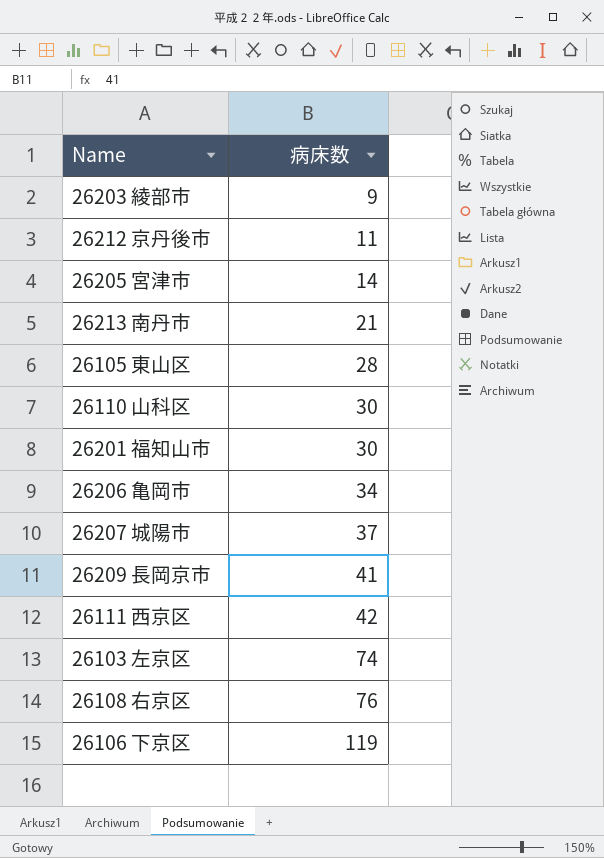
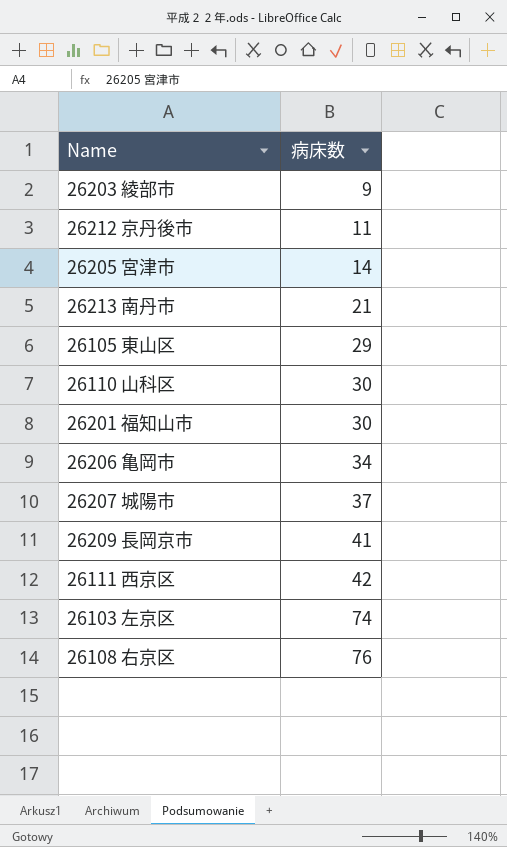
row 26106 下京区: 119 -> none
26105 東山区 | 病床数: 28 -> 29

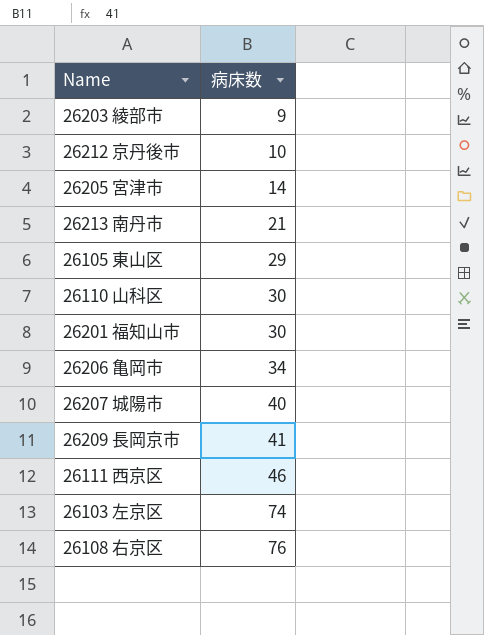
26212 京丹後市 | 病床数: 11 -> 10
26207 城陽市 | 病床数: 37 -> 40
26111 西京区 | 病床数: 42 -> 46

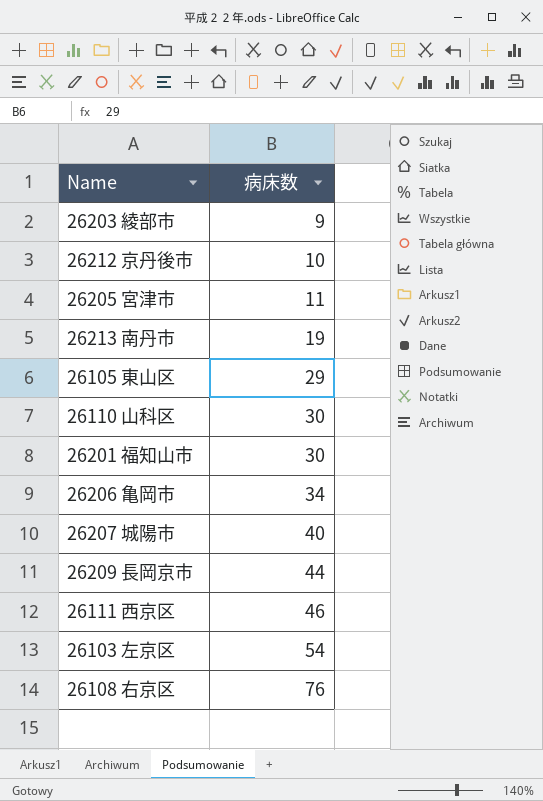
26205 宮津市 | 病床数: 14 -> 11
26213 南丹市 | 病床数: 21 -> 19
26209 長岡京市 | 病床数: 41 -> 44
26103 左京区 | 病床数: 74 -> 54

